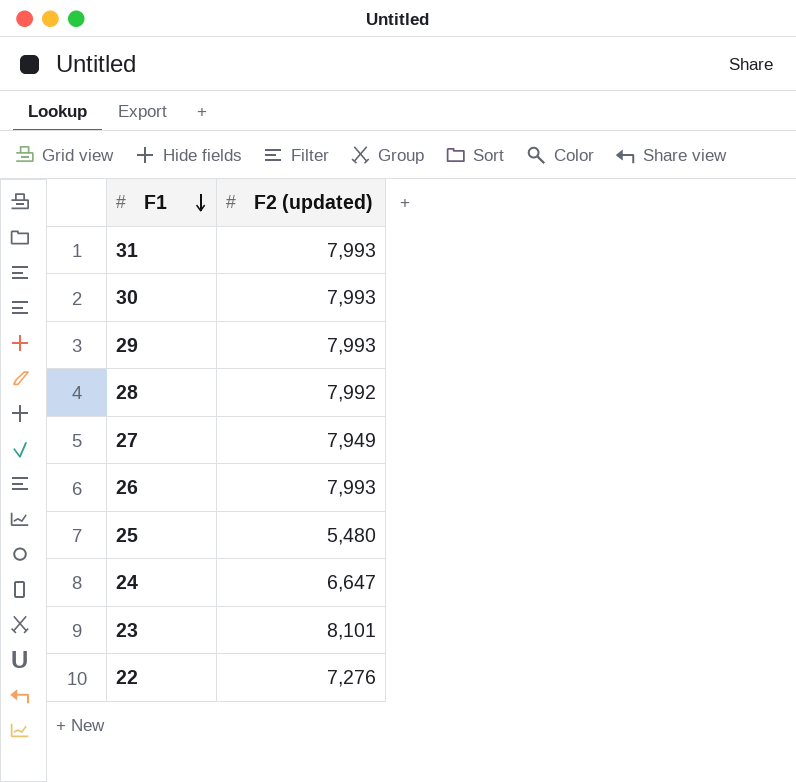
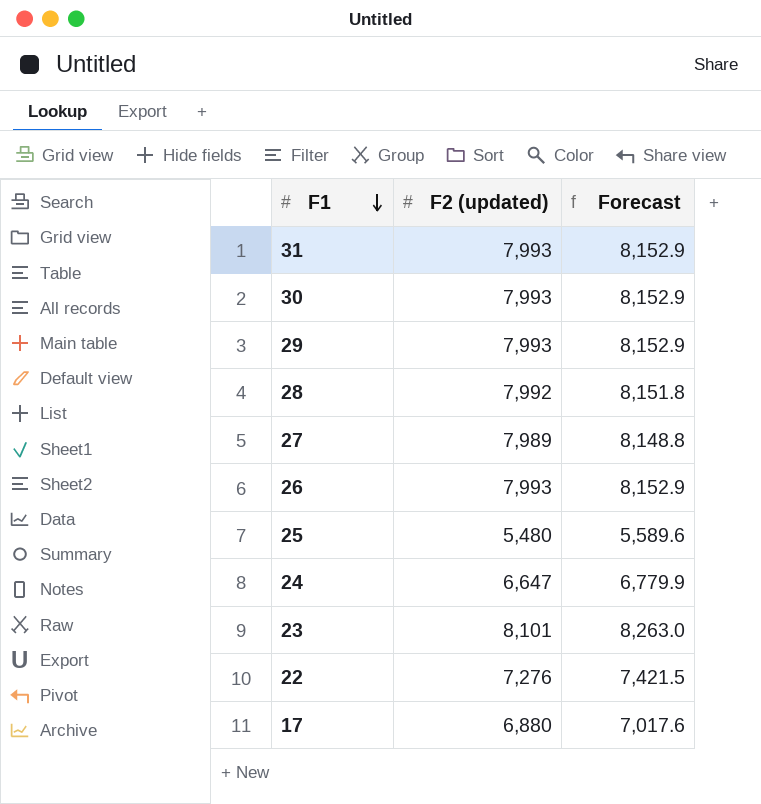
column Forecast | formula: none -> [F2 (updated)] * 1.02
27 | F2 (updated): 7,949 -> 7,989
row 17: none -> 6,880 | 7,017.6

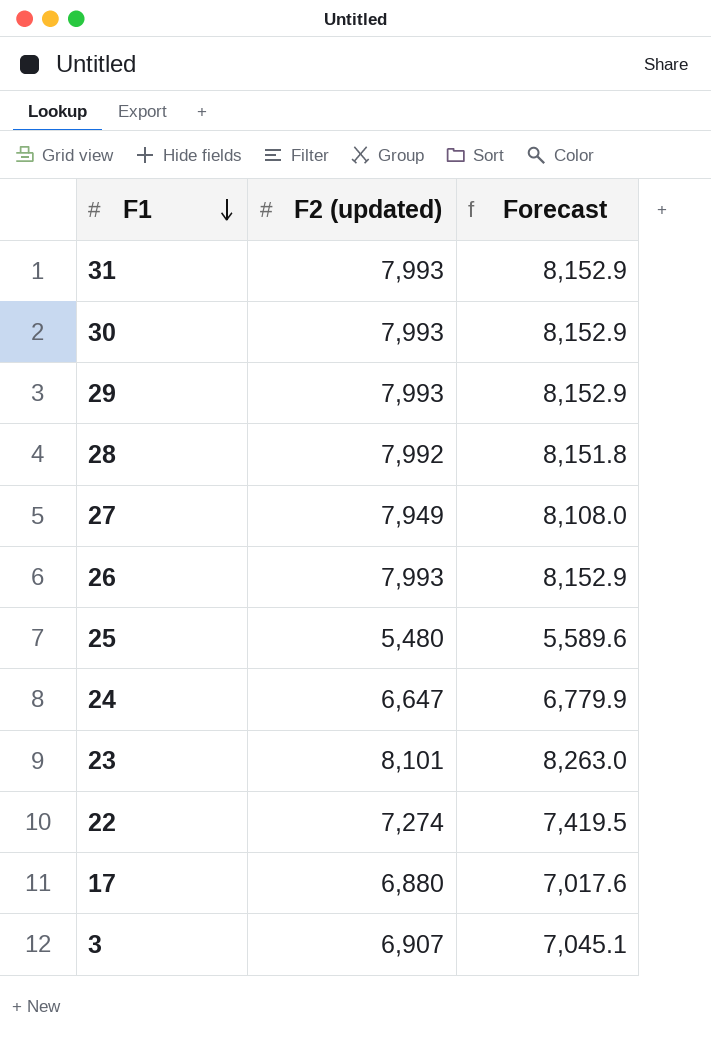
27 | F2 (updated): 7,989 -> 7,949
27 | Forecast: 8,148.8 -> 8,108.0
22 | F2 (updated): 7,276 -> 7,274
22 | Forecast: 7,421.5 -> 7,419.5
row 3: none -> 6,907 | 7,045.1

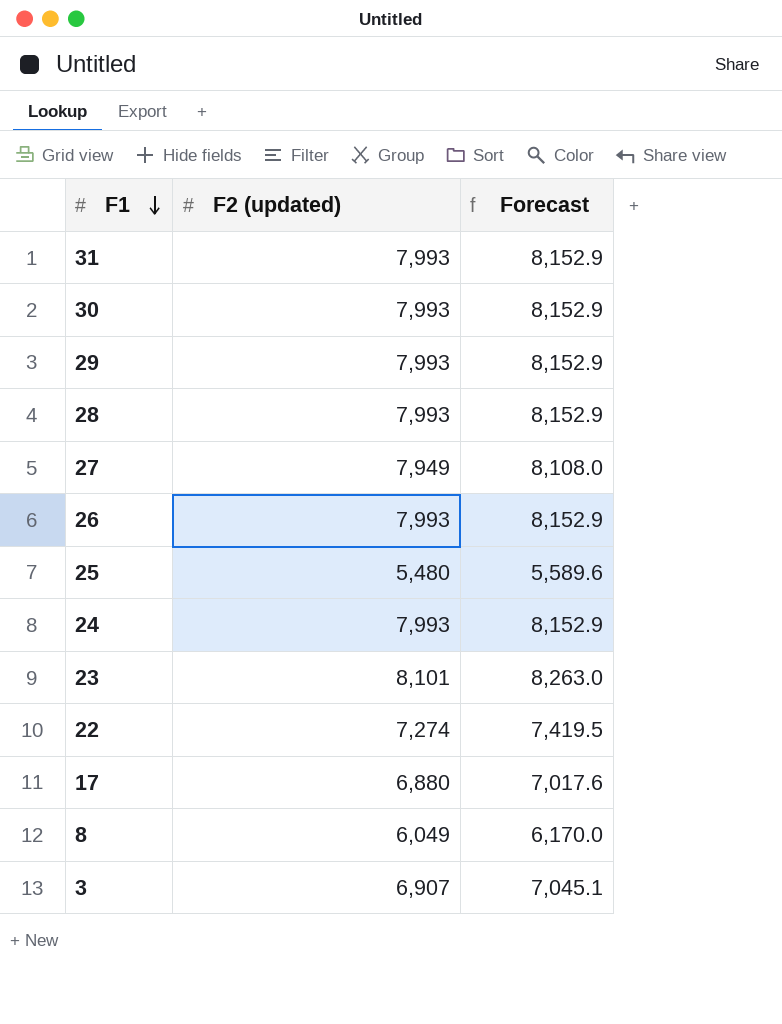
28 | F2 (updated): 7,992 -> 7,993
28 | Forecast: 8,151.8 -> 8,152.9
24 | F2 (updated): 6,647 -> 7,993
24 | Forecast: 6,779.9 -> 8,152.9
row 8: none -> 6,049 | 6,170.0

